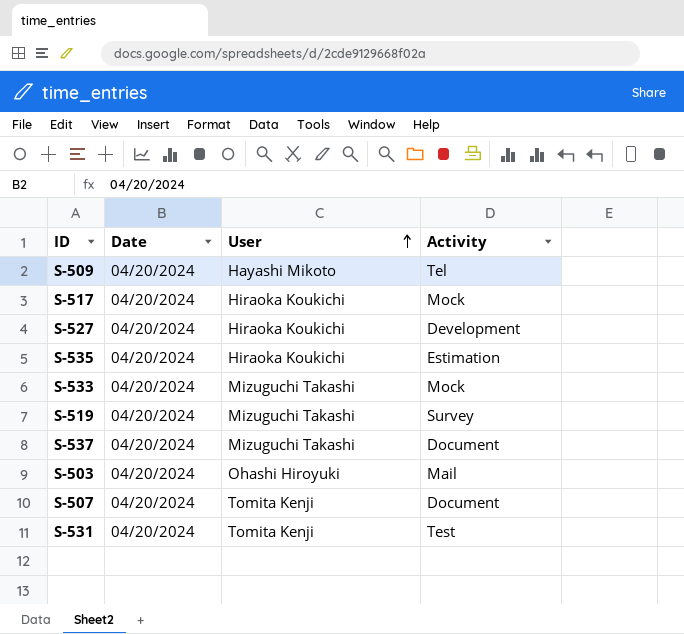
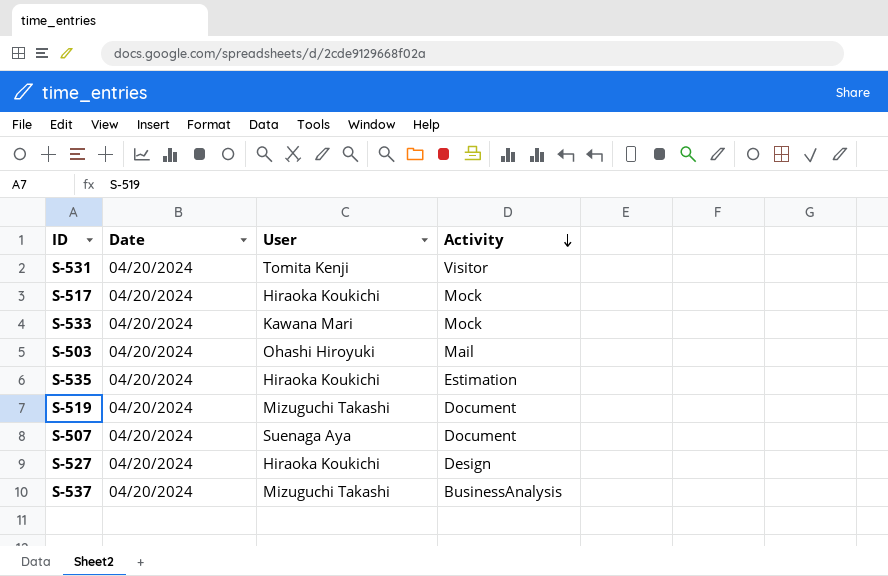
row order: User ascending -> Activity descending
row S-509: 04/20/2024 | Hayashi Mikoto | Tel -> none
S-531 | Activity: Test -> Visitor
S-533 | User: Mizuguchi Takashi -> Kawana Mari
S-519 | Activity: Survey -> Document
S-507 | User: Tomita Kenji -> Suenaga Aya
S-527 | Activity: Development -> Design
S-537 | Activity: Document -> BusinessAnalysis

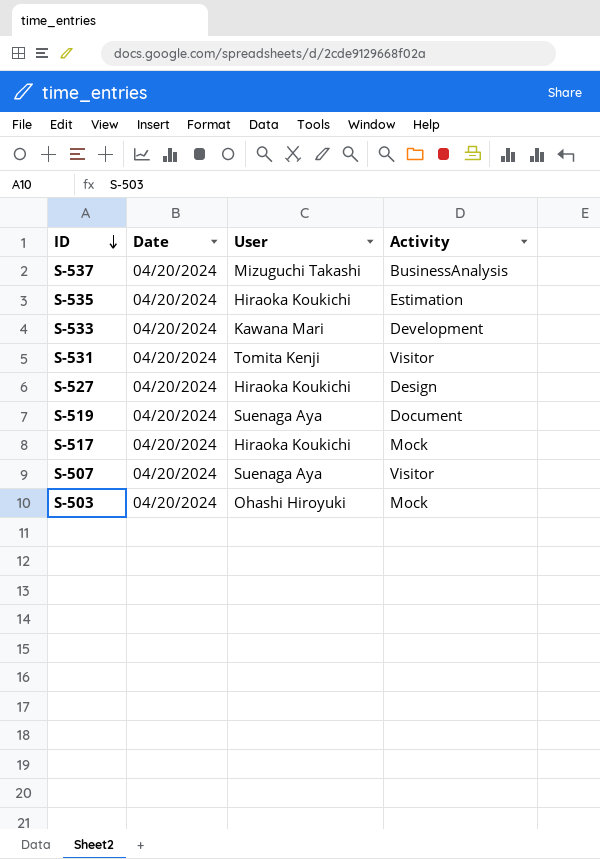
row order: Activity descending -> ID descending
S-533 | Activity: Mock -> Development
S-519 | User: Mizuguchi Takashi -> Suenaga Aya
S-507 | Activity: Document -> Visitor
S-503 | Activity: Mail -> Mock

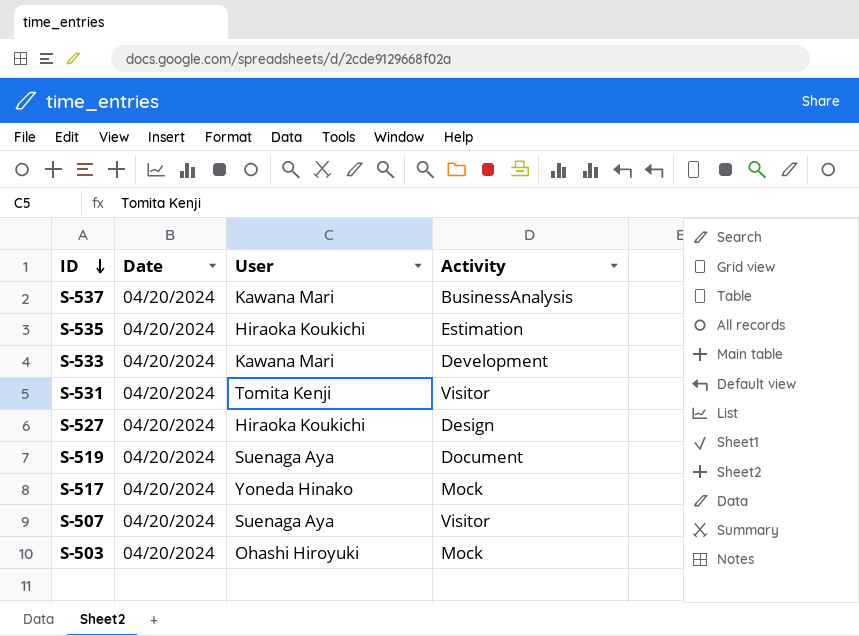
S-537 | User: Mizuguchi Takashi -> Kawana Mari
S-517 | User: Hiraoka Koukichi -> Yoneda Hinako

